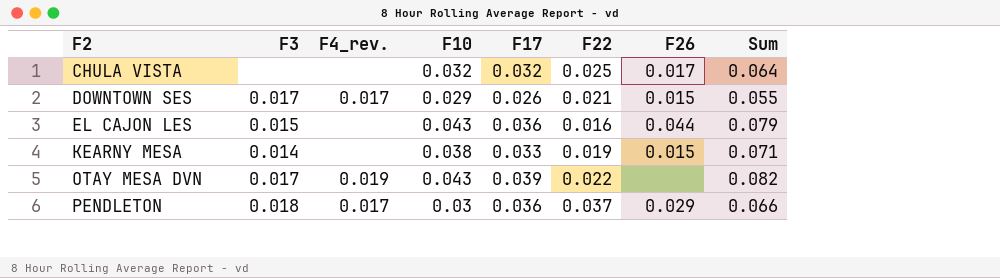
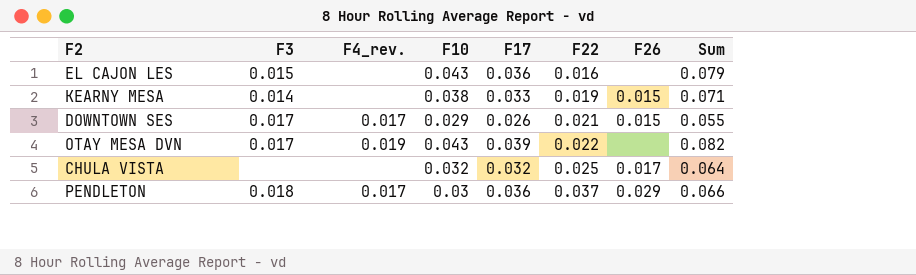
row order: F2 ascending -> F22 ascending
EL CAJON LES | F26: 0.044 -> none

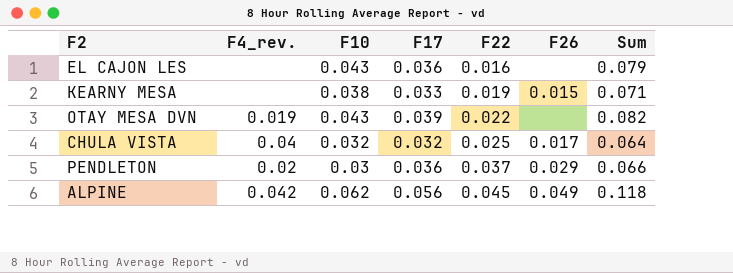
column F3 | position: 2 -> none
row DOWNTOWN SES: 0.017 | 0.017 | 0.029 | 0.026 | 0.021 | 0.015 | 0.055 -> none
CHULA VISTA | F4_rev.: none -> 0.04
PENDLETON | F4_rev.: 0.017 -> 0.02
row ALPINE: none -> 0.042 | 0.062 | 0.056 | 0.045 | 0.049 | 0.118

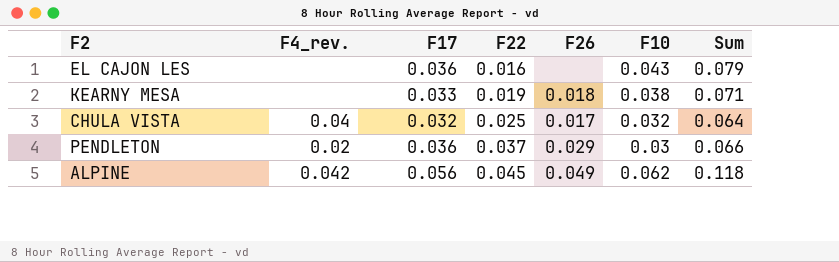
column F10 | position: 3 -> 6
row OTAY MESA DVN: 0.019 | 0.043 | 0.039 | 0.022 | none | 0.082 -> none
KEARNY MESA | F26: 0.015 -> 0.018

